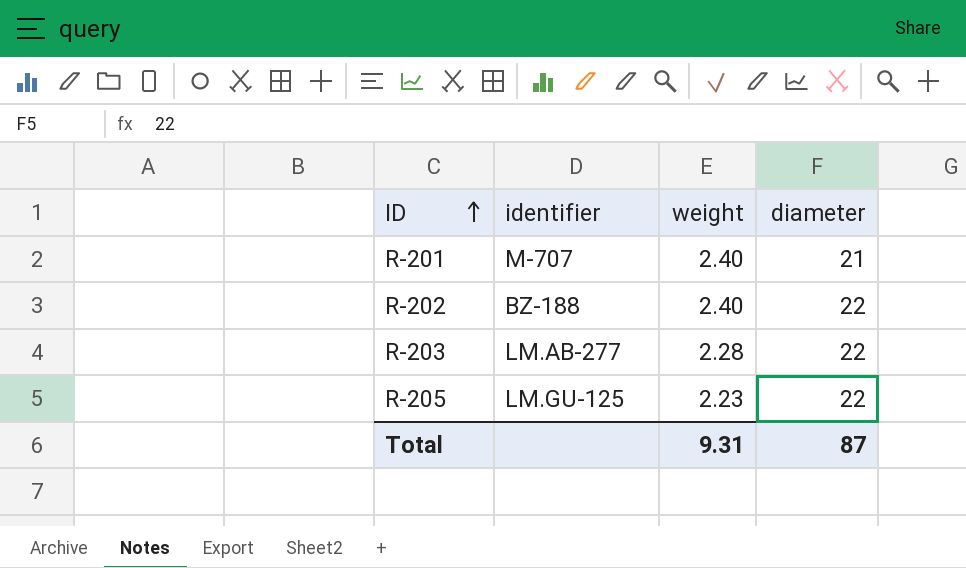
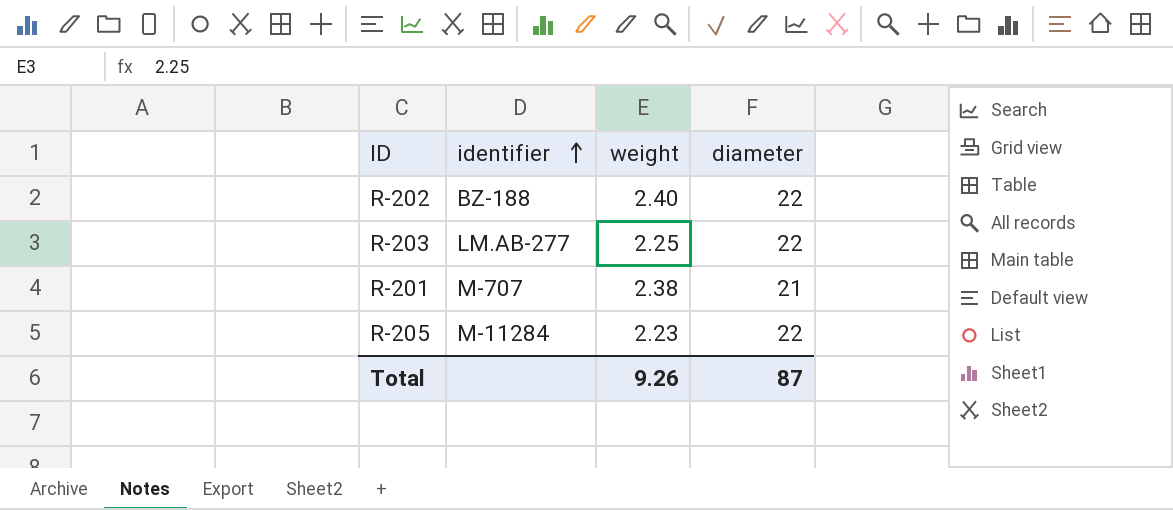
row order: ID ascending -> identifier ascending
R-203 | weight: 2.28 -> 2.25
R-201 | weight: 2.40 -> 2.38
R-205 | identifier: LM.GU-125 -> M-11284
Total | weight: 9.31 -> 9.26

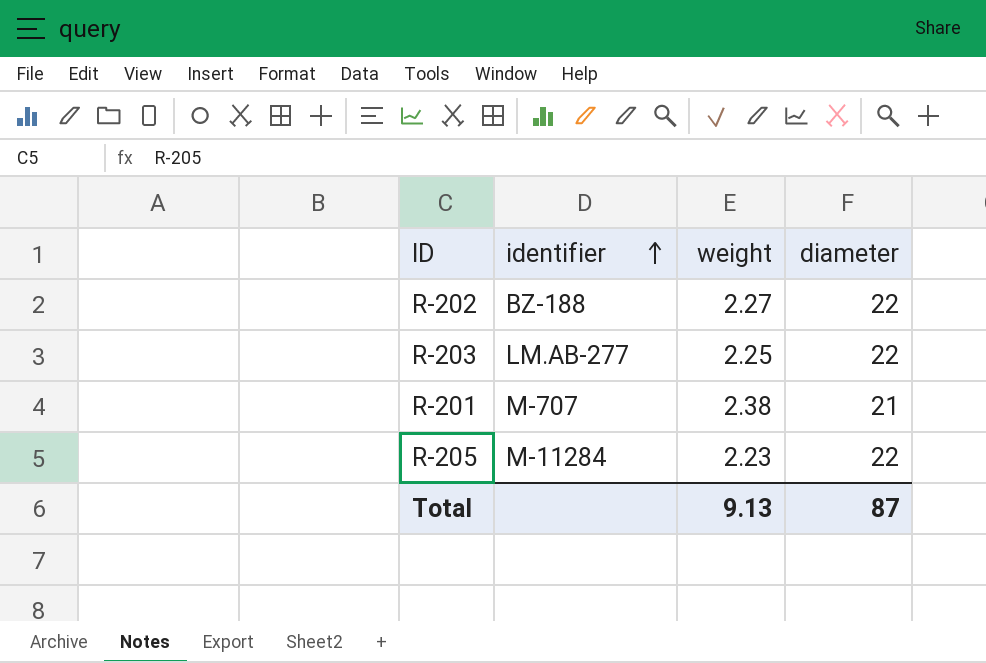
R-202 | weight: 2.40 -> 2.27
Total | weight: 9.26 -> 9.13

